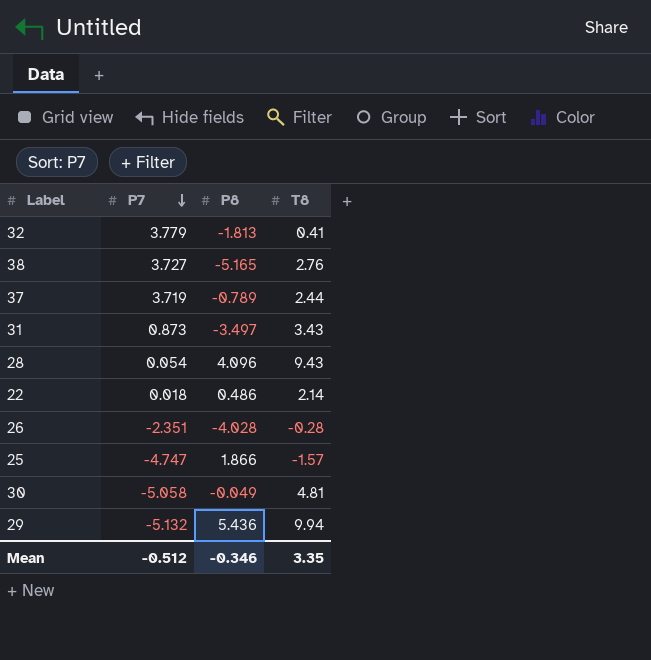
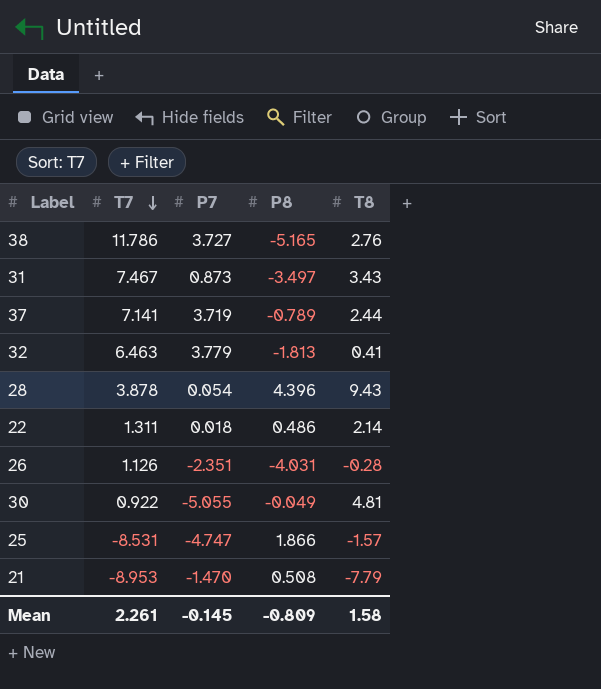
row order: P7 descending -> T7 descending
column T7 | position: none -> 2
row 29: -5.132 | 5.436 | 9.94 -> none
28 | P8: 4.096 -> 4.396
26 | P8: -4.028 -> -4.031
30 | P7: -5.058 -> -5.055
row 21: none -> -8.953 | -1.470 | 0.508 | -7.79
Mean | P7: -0.512 -> -0.145
Mean | P8: -0.346 -> -0.809
Mean | T8: 3.35 -> 1.58

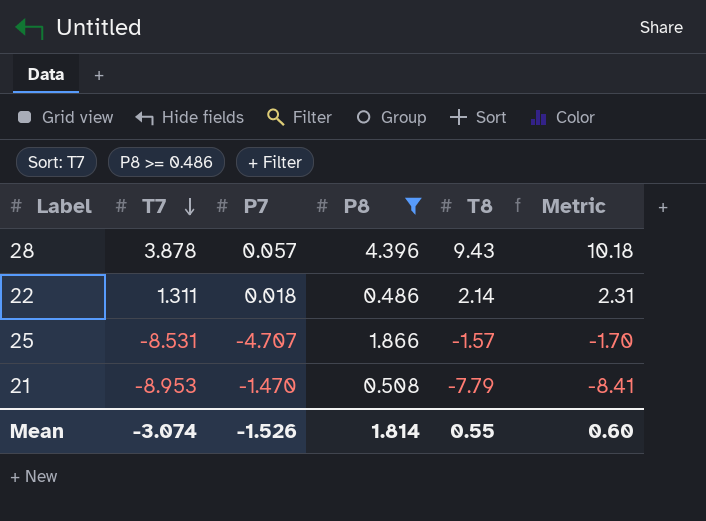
filter: none -> P8 >= 0.486
column Metric | formula: none -> [T8] * 1.08
28 | P7: 0.054 -> 0.057
25 | P7: -4.747 -> -4.707
Mean | T7: 2.261 -> -3.074
Mean | P7: -0.145 -> -1.526
Mean | P8: -0.809 -> 1.814
Mean | T8: 1.58 -> 0.55

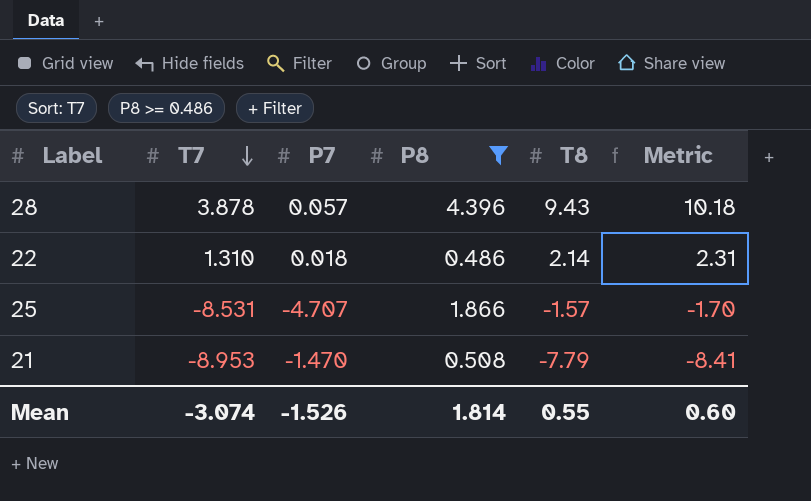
22 | T7: 1.311 -> 1.310

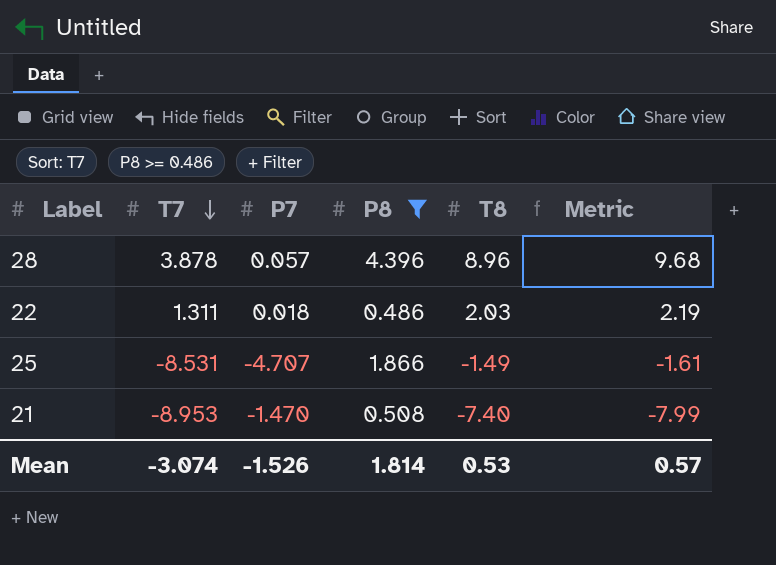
28 | T8: 9.43 -> 8.96
28 | Metric: 10.18 -> 9.68
22 | T7: 1.310 -> 1.311
22 | T8: 2.14 -> 2.03
22 | Metric: 2.31 -> 2.19
25 | T8: -1.57 -> -1.49
25 | Metric: -1.70 -> -1.61
21 | T8: -7.79 -> -7.40
21 | Metric: -8.41 -> -7.99
Mean | T8: 0.55 -> 0.53
Mean | Metric: 0.60 -> 0.57

